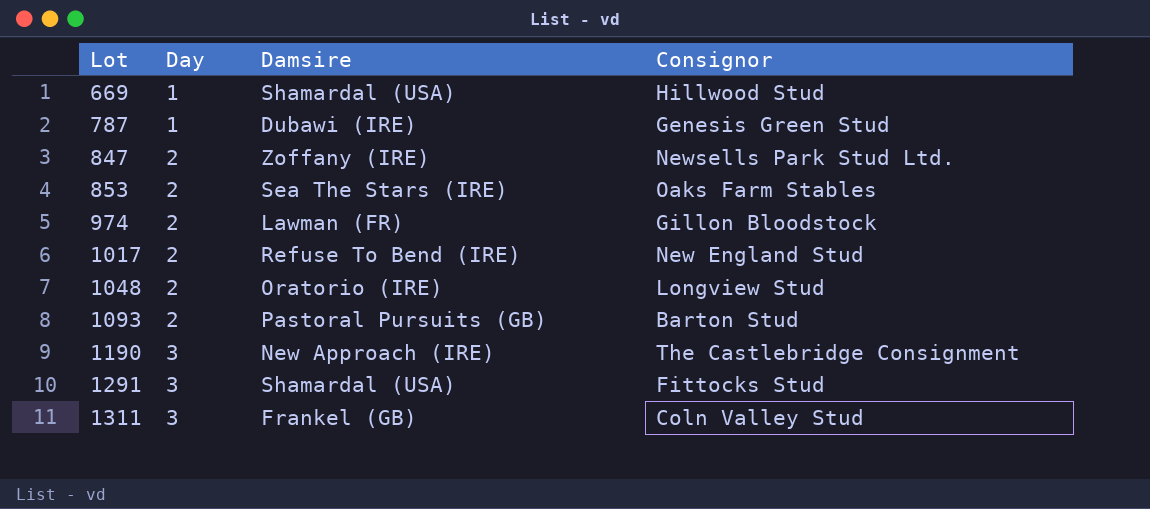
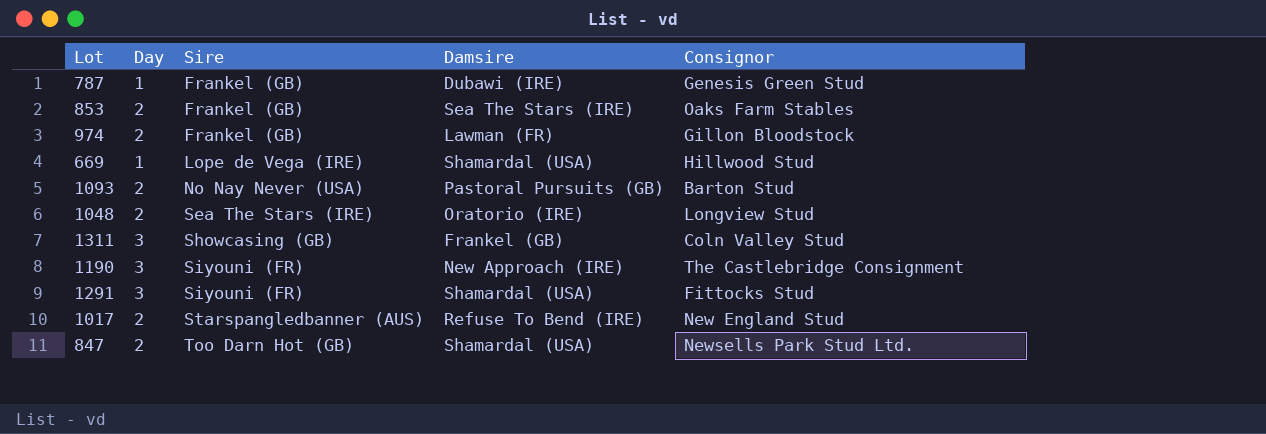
row order: Lot ascending -> Sire ascending
column Sire | position: none -> 3
847 | Damsire: Zoffany (IRE) -> Shamardal (USA)

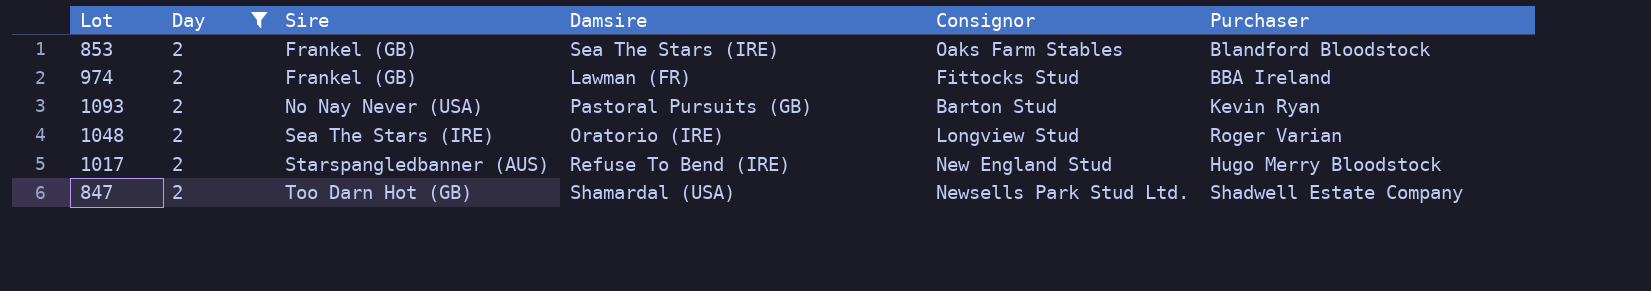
filter: none -> Day = 2
column Purchaser | position: none -> 6
974 | Consignor: Gillon Bloodstock -> Fittocks Stud

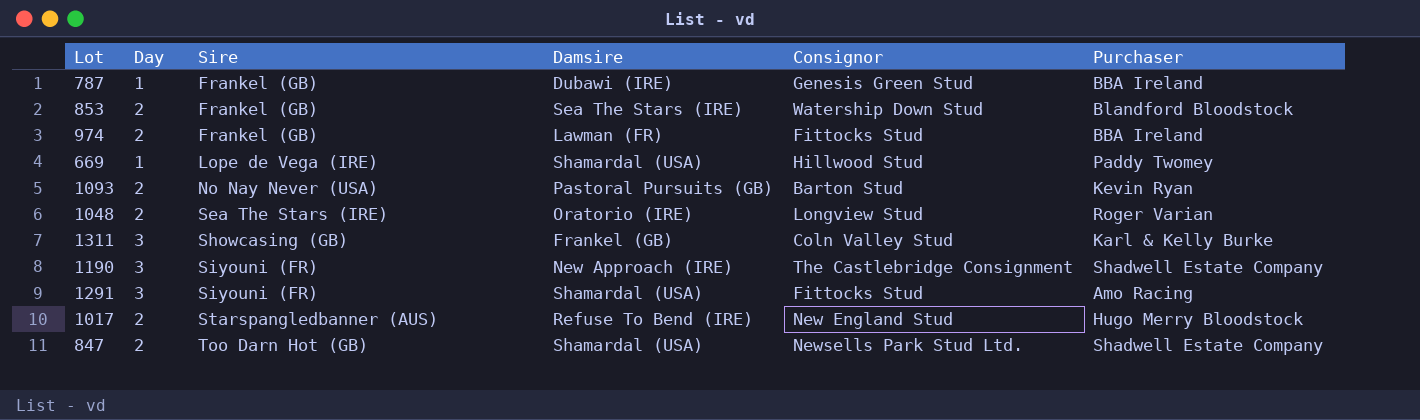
filter: Day = 2 -> none
853 | Consignor: Oaks Farm Stables -> Watership Down Stud

